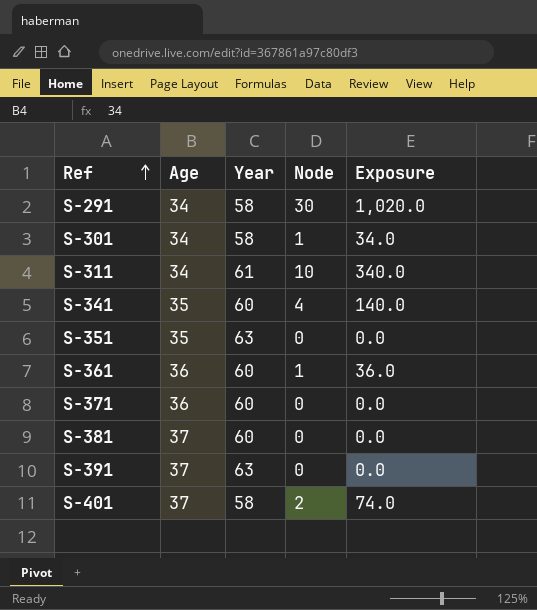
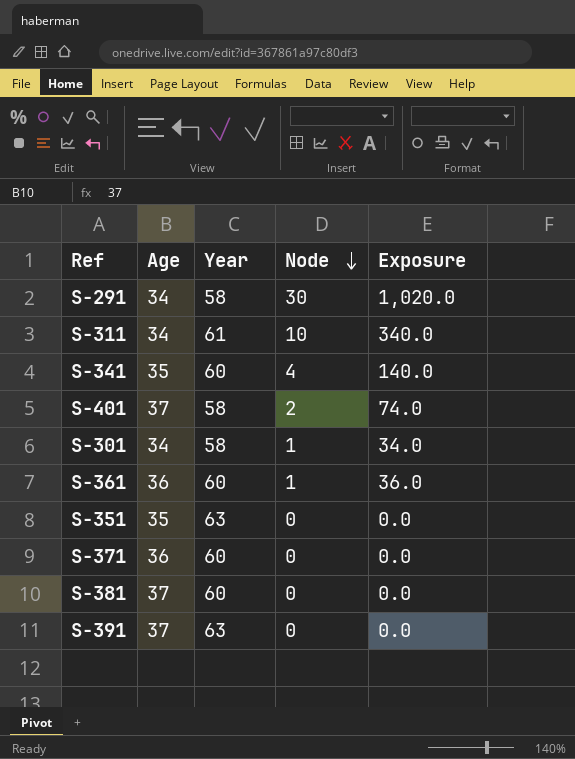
row order: Ref ascending -> Node descending

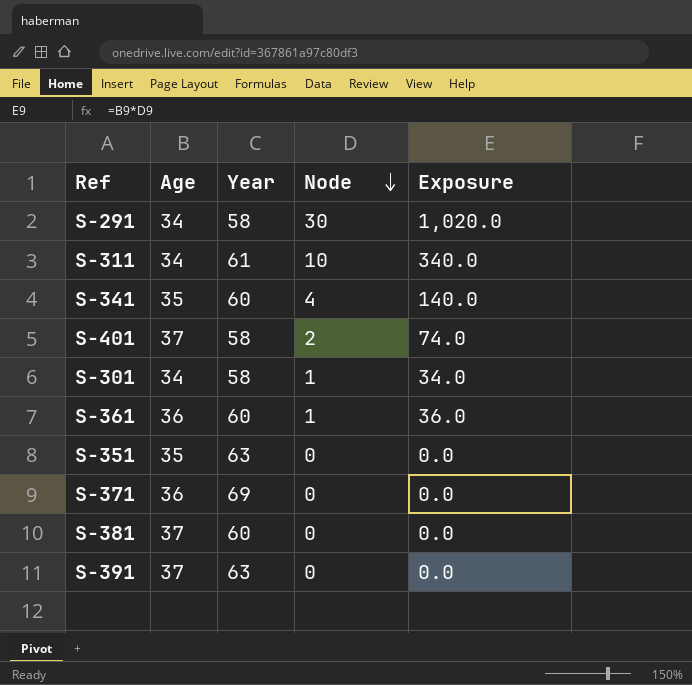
S-371 | Year: 60 -> 69

